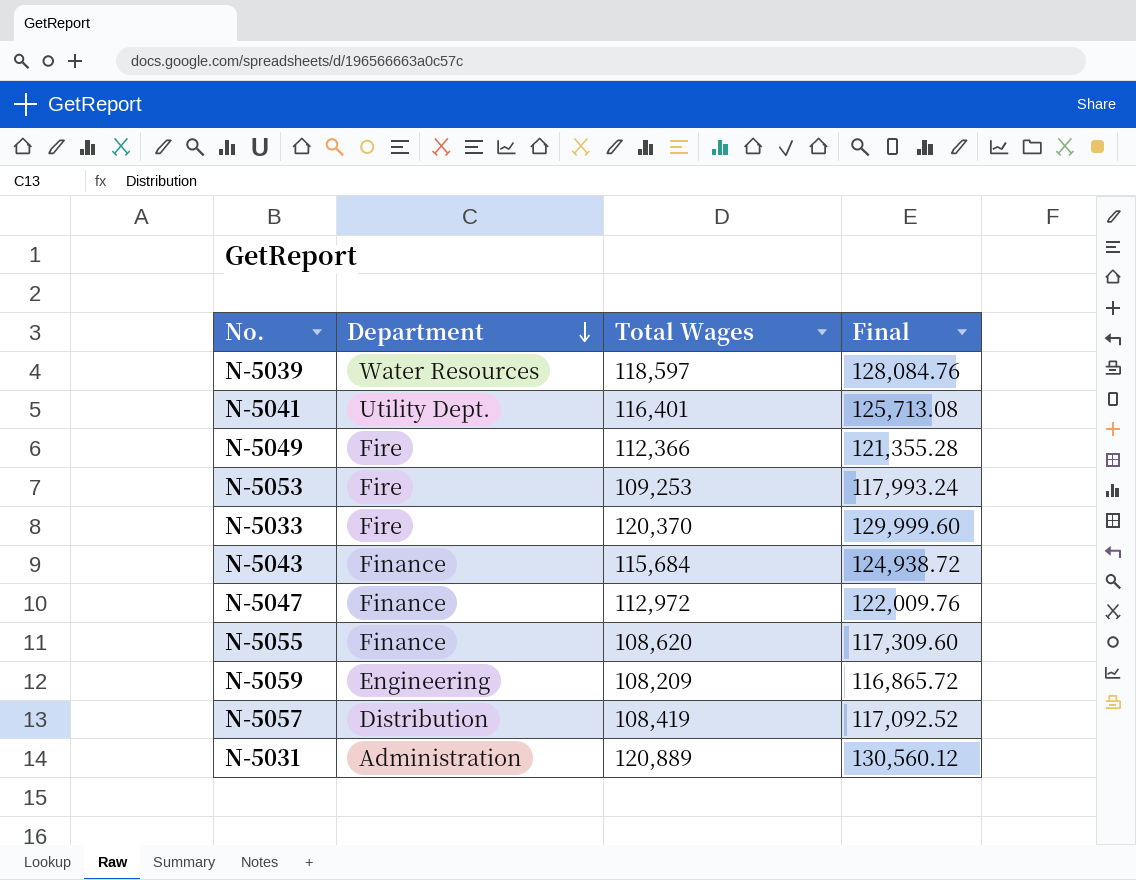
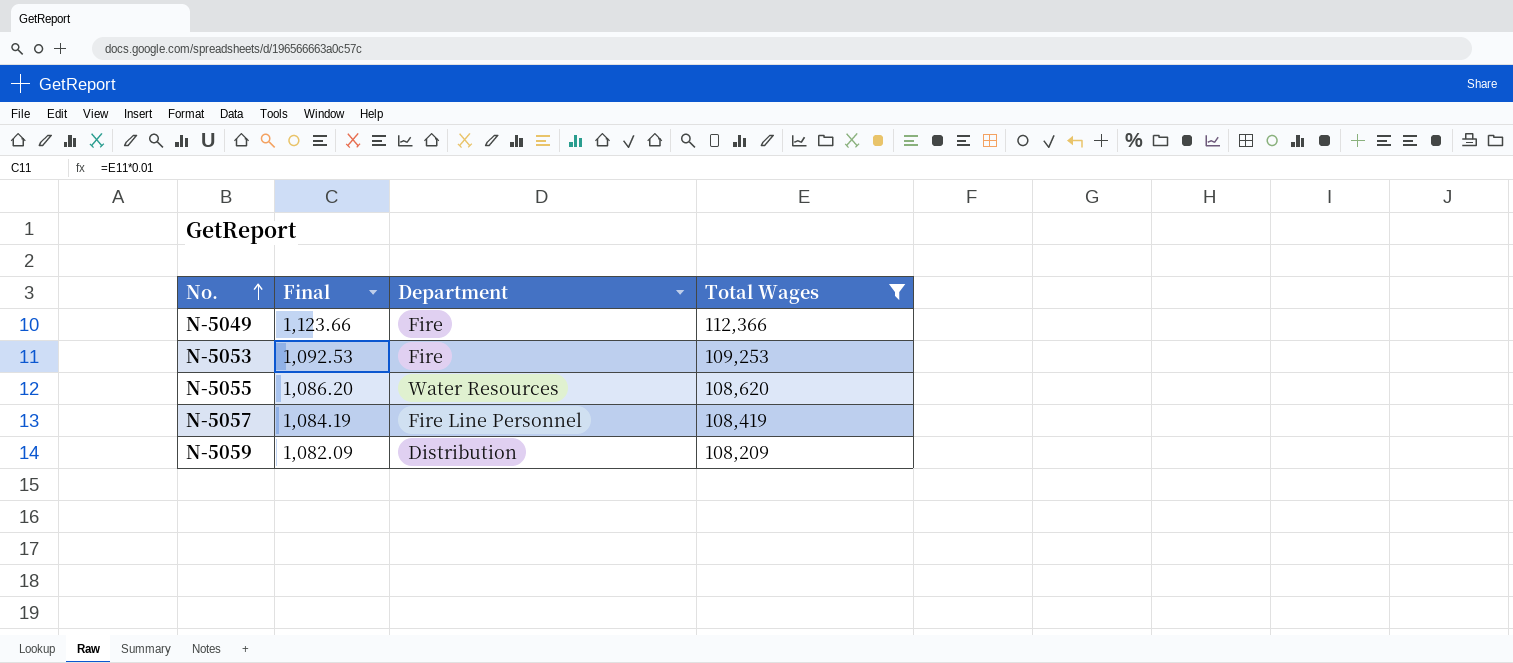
filter: none -> Total Wages <= 112,366
row order: Department descending -> No. ascending
column Final | formula: [Total Wages] * 1.08 -> [Total Wages] * 0.01
column Final | position: 4 -> 2
N-5055 | Department: Finance -> Water Resources
N-5057 | Department: Distribution -> Fire Line Personnel
N-5059 | Department: Engineering -> Distribution

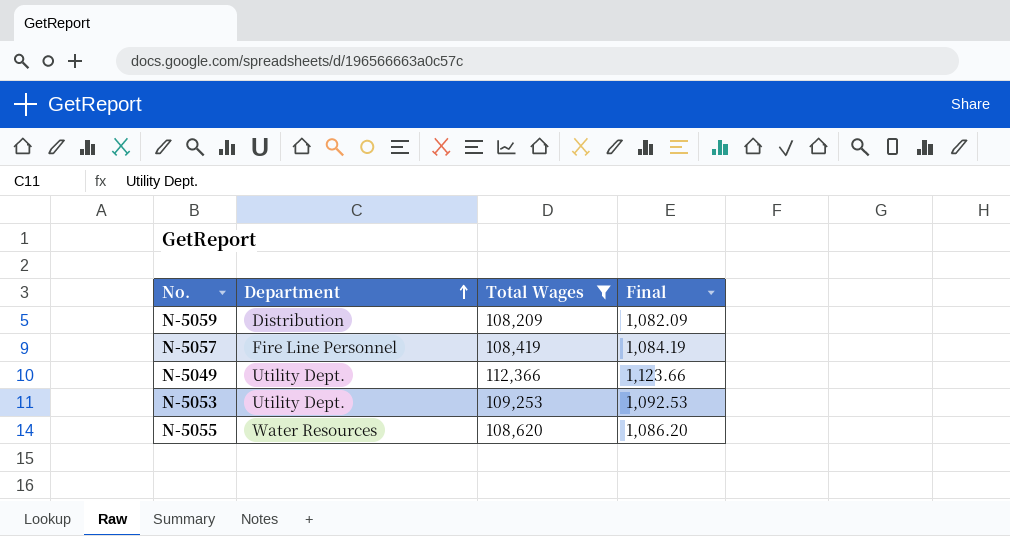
row order: No. ascending -> Department ascending
column Final | position: 2 -> 4
N-5049 | Department: Fire -> Utility Dept.
N-5053 | Department: Fire -> Utility Dept.

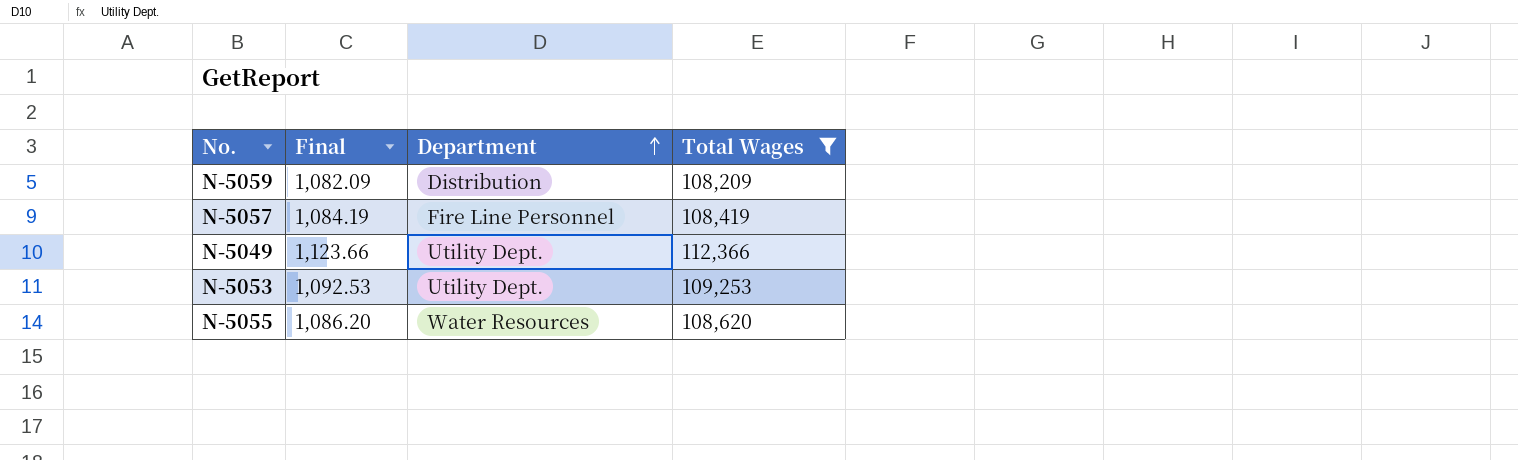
column Final | position: 4 -> 2

